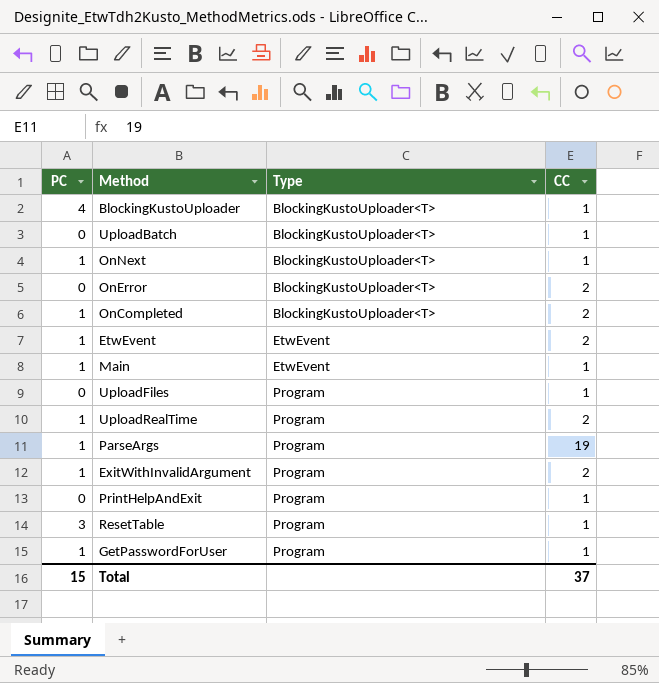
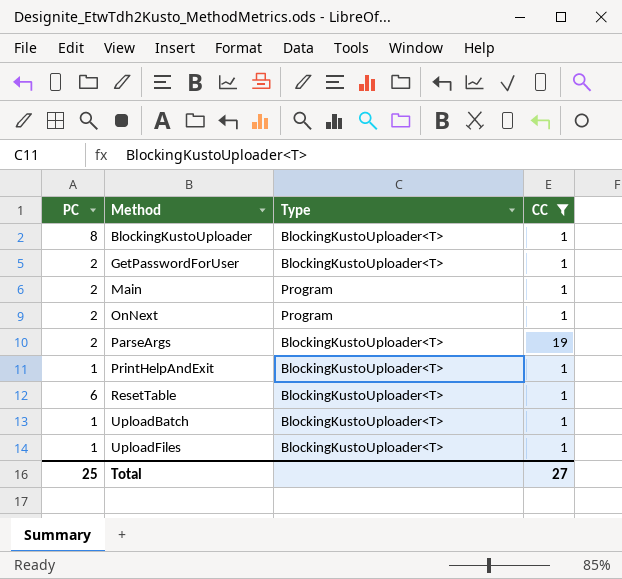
filter: none -> CC != 2
row order: Type ascending -> Method ascending
BlockingKustoUploader | PC: 4 -> 8
GetPasswordForUser | PC: 1 -> 2
GetPasswordForUser | Type: Program -> BlockingKustoUploader<T>
Main | PC: 1 -> 2
Main | Type: EtwEvent -> Program
OnNext | PC: 1 -> 2
OnNext | Type: BlockingKustoUploader<T> -> Program
ParseArgs | PC: 1 -> 2
ParseArgs | Type: Program -> BlockingKustoUploader<T>
PrintHelpAndExit | PC: 0 -> 1
PrintHelpAndExit | Type: Program -> BlockingKustoUploader<T>
ResetTable | PC: 3 -> 6
ResetTable | Type: Program -> BlockingKustoUploader<T>
UploadBatch | PC: 0 -> 1
UploadFiles | PC: 0 -> 1
UploadFiles | Type: Program -> BlockingKustoUploader<T>
Total | PC: 15 -> 25
Total | CC: 37 -> 27

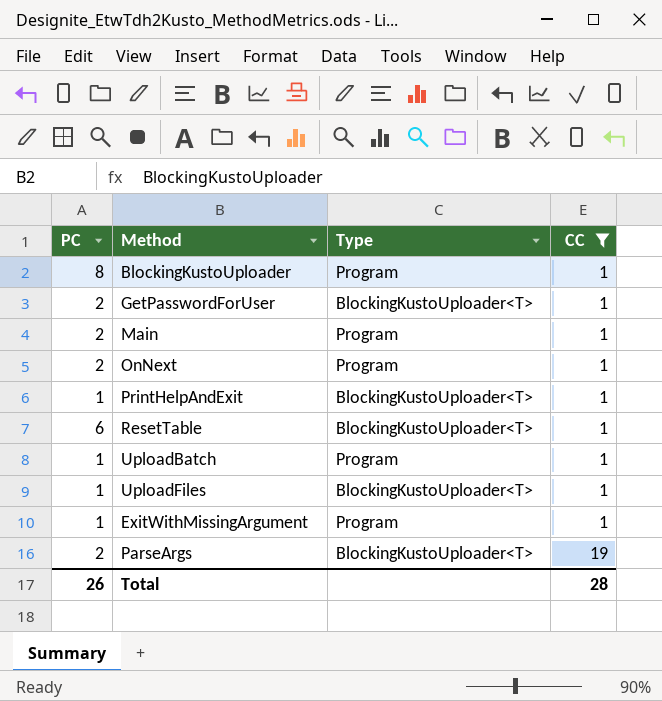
row order: Method ascending -> CC ascending
BlockingKustoUploader | Type: BlockingKustoUploader<T> -> Program
UploadBatch | Type: BlockingKustoUploader<T> -> Program
row ExitWithMissingArgument: none -> 1 | Program | 1
Total | PC: 25 -> 26
Total | CC: 27 -> 28

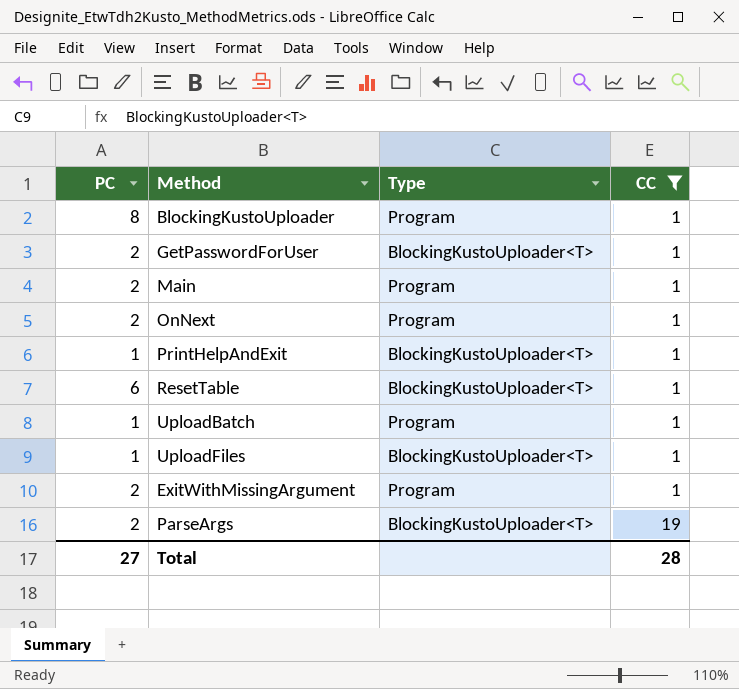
ExitWithMissingArgument | PC: 1 -> 2
Total | PC: 26 -> 27

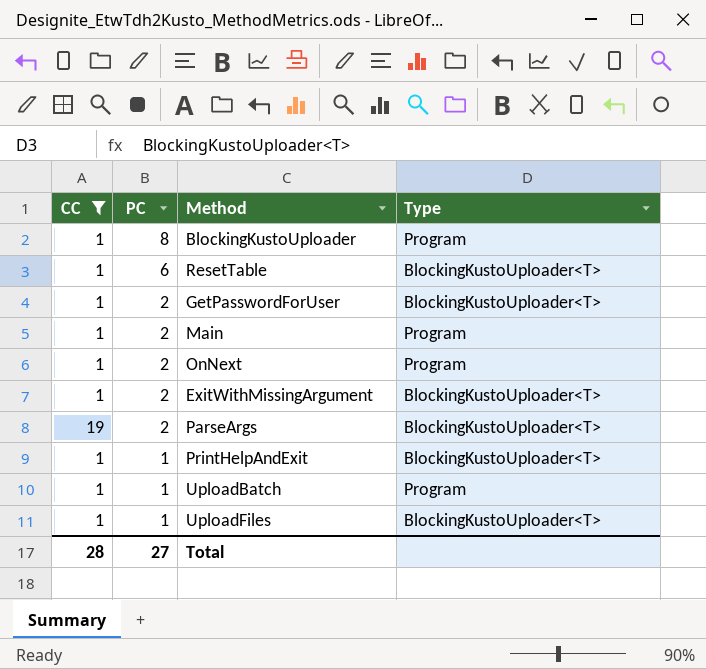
row order: CC ascending -> PC descending
column CC | position: 4 -> 1
ExitWithMissingArgument | Type: Program -> BlockingKustoUploader<T>

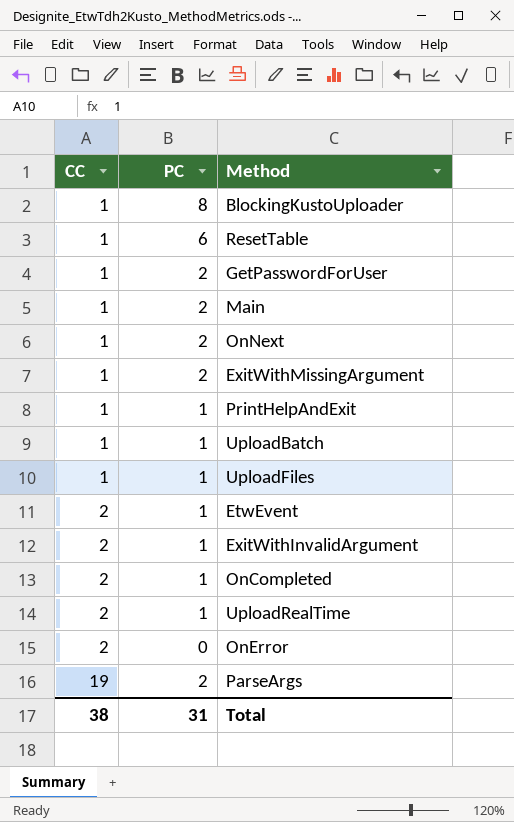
filter: CC != 2 -> none
row order: PC descending -> CC ascending
column Type | position: 4 -> none
Total | CC: 28 -> 38
Total | PC: 27 -> 31

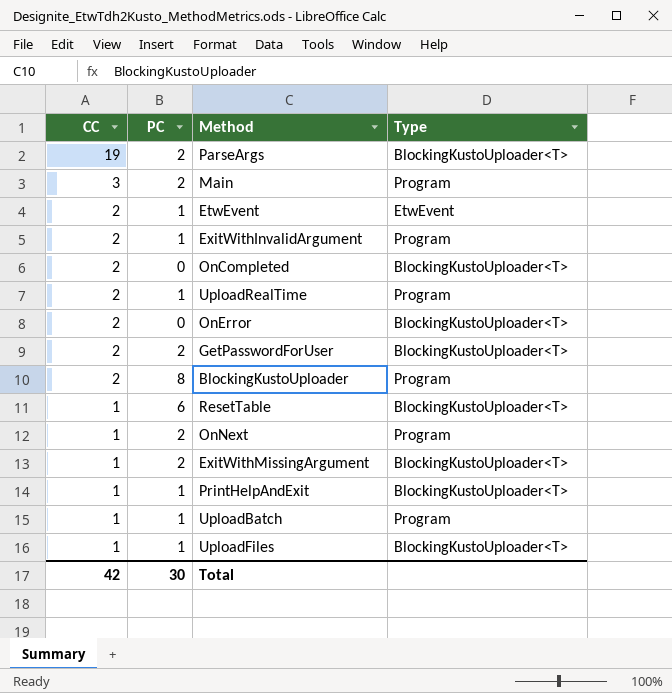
row order: CC ascending -> CC descending
column Type | position: none -> 4
Main | CC: 1 -> 3
OnCompleted | PC: 1 -> 0
GetPasswordForUser | CC: 1 -> 2
BlockingKustoUploader | CC: 1 -> 2
Total | CC: 38 -> 42
Total | PC: 31 -> 30

